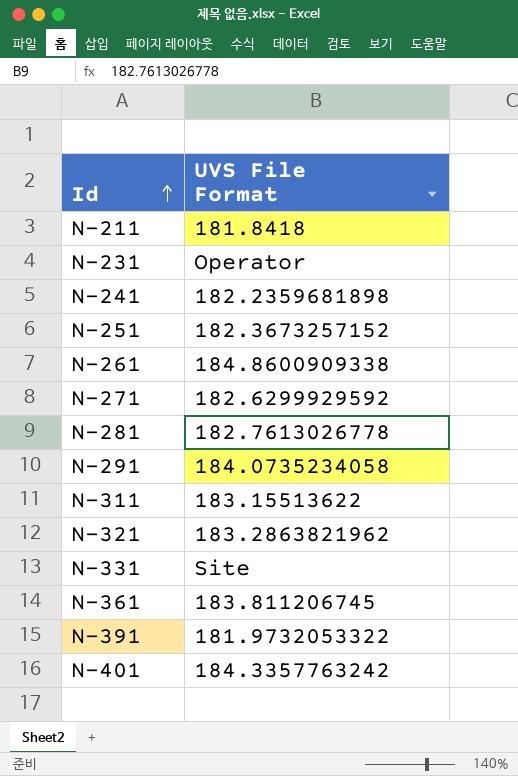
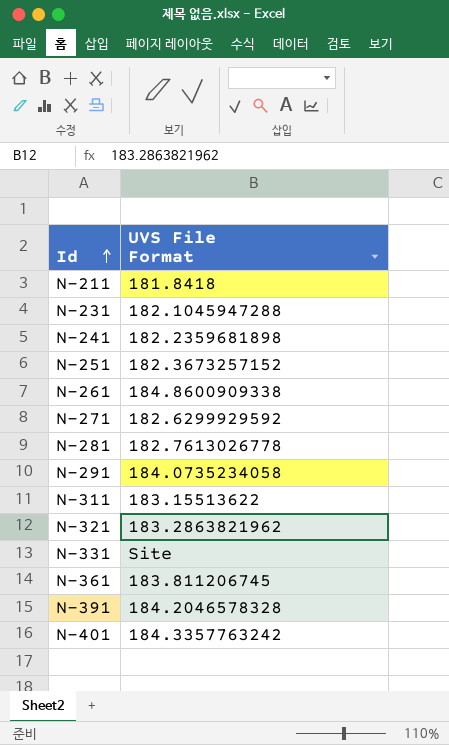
N-231 | UVS File Format: Operator -> 182.1045947288
N-391 | UVS File Format: 181.9732053322 -> 184.2046578328

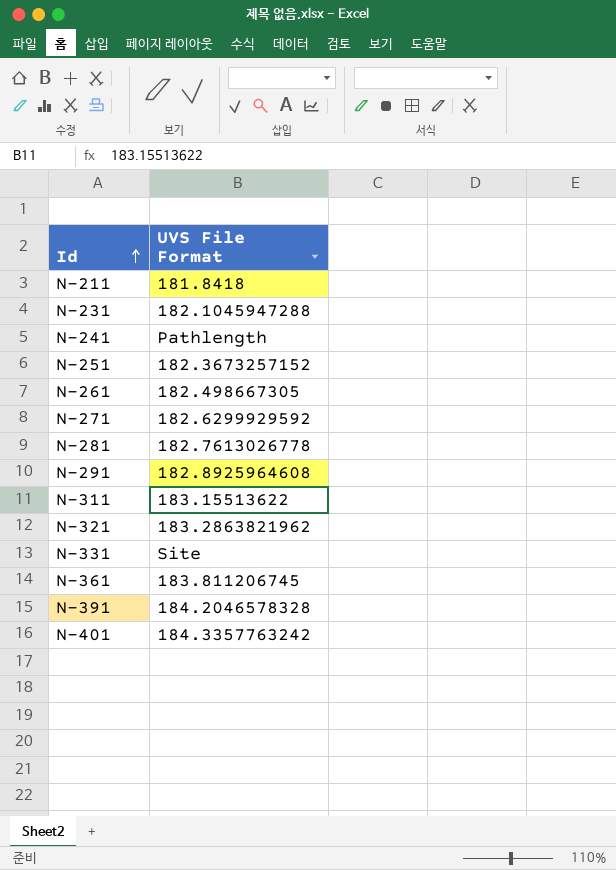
N-241 | UVS File Format: 182.2359681898 -> Pathlength
N-261 | UVS File Format: 184.8600909338 -> 182.498667305
N-291 | UVS File Format: 184.0735234058 -> 182.8925964608

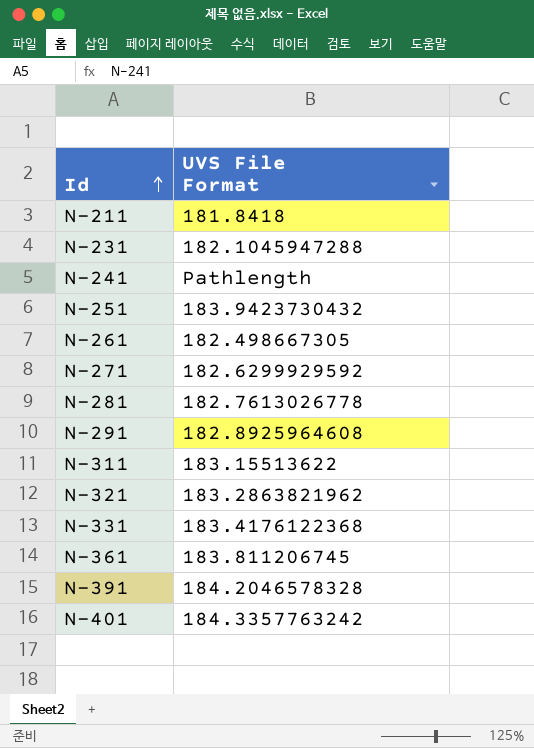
N-251 | UVS File Format: 182.3673257152 -> 183.9423730432
N-331 | UVS File Format: Site -> 183.4176122368

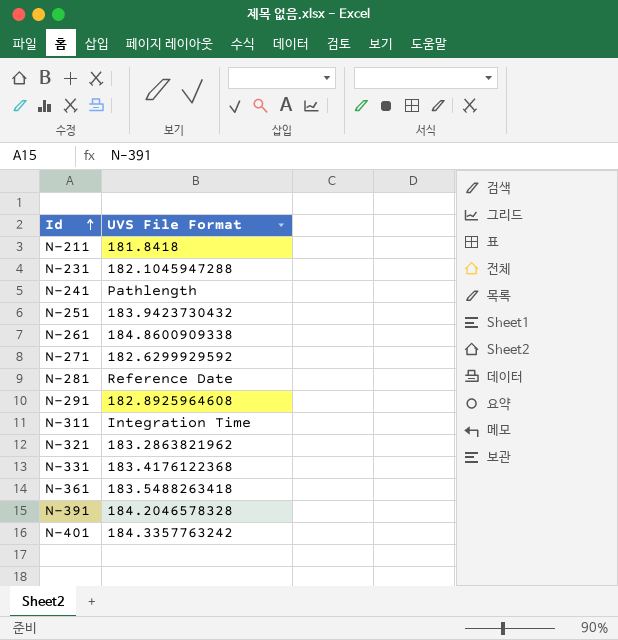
N-261 | UVS File Format: 182.498667305 -> 184.8600909338
N-281 | UVS File Format: 182.7613026778 -> Reference Date
N-311 | UVS File Format: 183.15513622 -> Integration Time
N-361 | UVS File Format: 183.811206745 -> 183.5488263418

